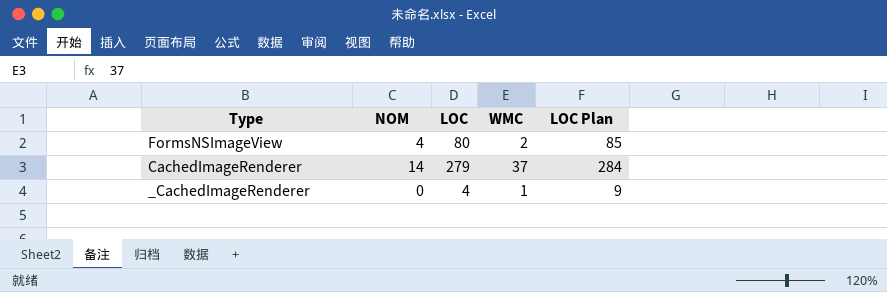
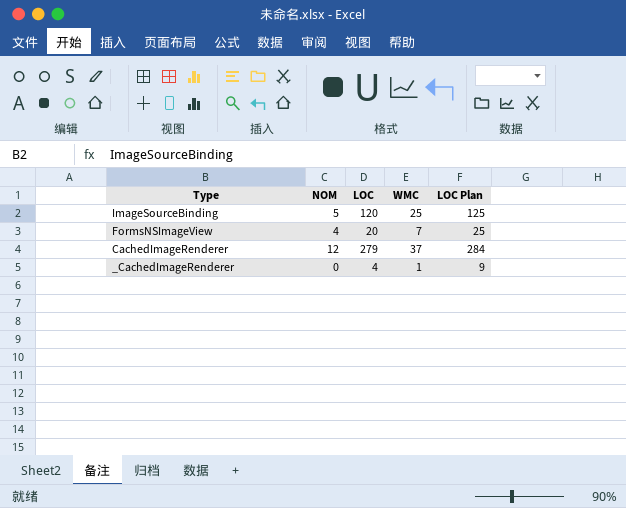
row ImageSourceBinding: none -> 5 | 120 | 25 | 125
FormsNSImageView | LOC: 80 -> 20
FormsNSImageView | WMC: 2 -> 7
FormsNSImageView | LOC Plan: 85 -> 25
CachedImageRenderer | NOM: 14 -> 12

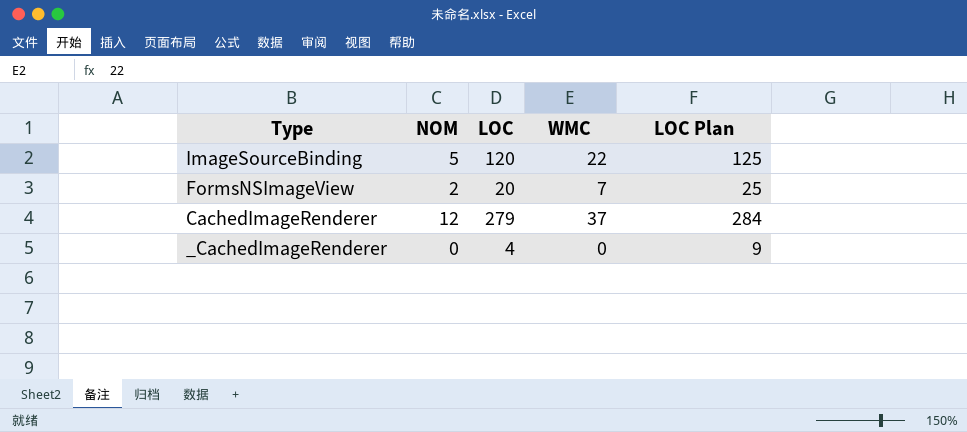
ImageSourceBinding | WMC: 25 -> 22
FormsNSImageView | NOM: 4 -> 2
_CachedImageRenderer | WMC: 1 -> 0

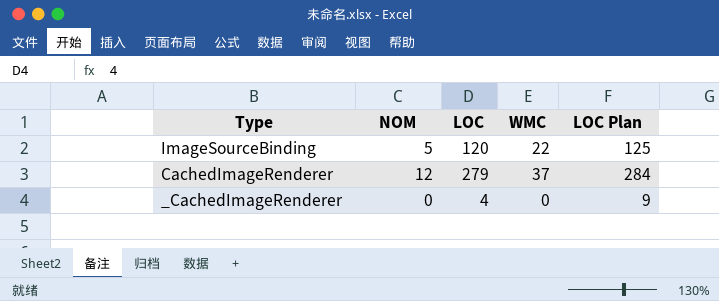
row FormsNSImageView: 2 | 20 | 7 | 25 -> none

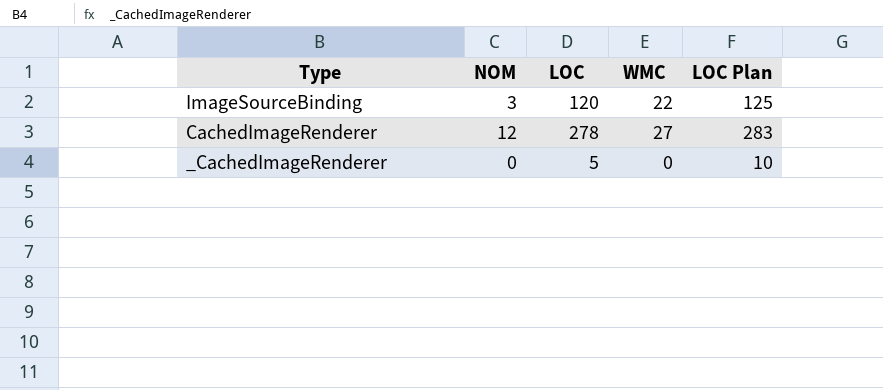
ImageSourceBinding | NOM: 5 -> 3
CachedImageRenderer | LOC: 279 -> 278
CachedImageRenderer | WMC: 37 -> 27
CachedImageRenderer | LOC Plan: 284 -> 283
_CachedImageRenderer | LOC: 4 -> 5
_CachedImageRenderer | LOC Plan: 9 -> 10

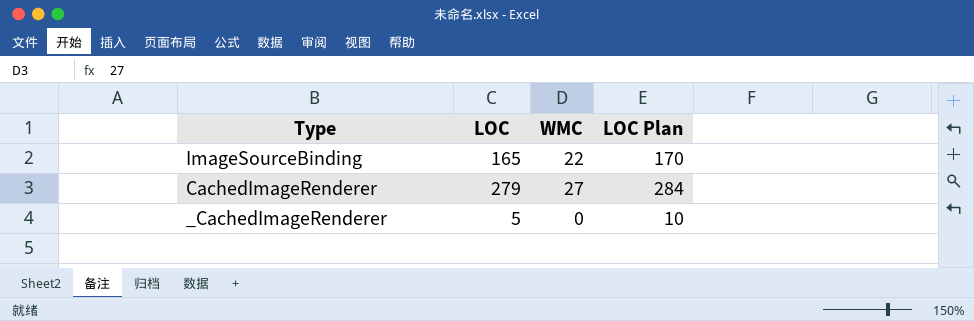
column NOM | position: 2 -> none
ImageSourceBinding | LOC: 120 -> 165
ImageSourceBinding | LOC Plan: 125 -> 170
CachedImageRenderer | LOC: 278 -> 279
CachedImageRenderer | LOC Plan: 283 -> 284

